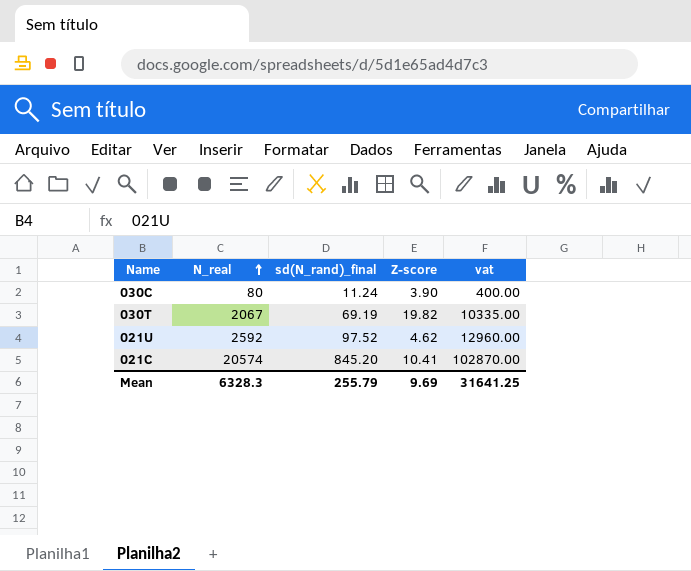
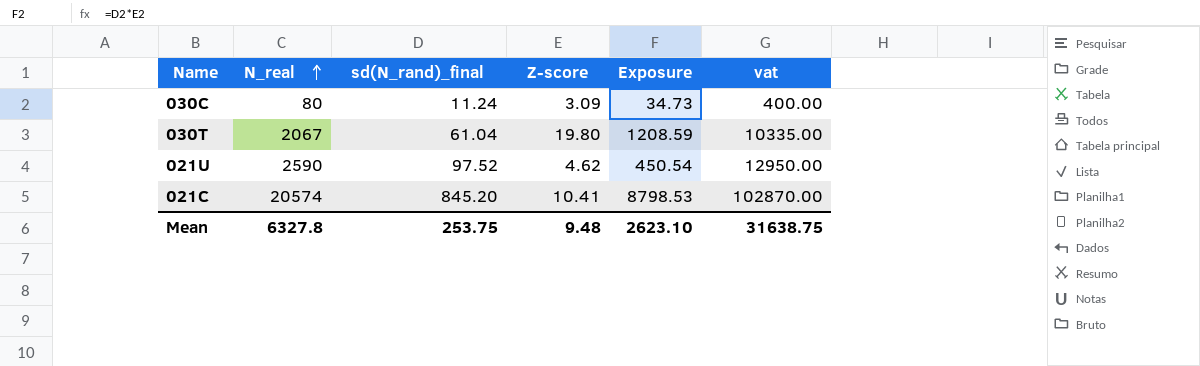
column Exposure | formula: none -> [sd(N_rand)_final] * [Z-score]
030C | Z-score: 3.90 -> 3.09
030T | sd(N_rand)_final: 69.19 -> 61.04
030T | Z-score: 19.82 -> 19.80
021U | N_real: 2592 -> 2590
021U | vat: 12960.00 -> 12950.00
Mean | N_real: 6328.3 -> 6327.8
Mean | sd(N_rand)_final: 255.79 -> 253.75
Mean | Z-score: 9.69 -> 9.48
Mean | vat: 31641.25 -> 31638.75

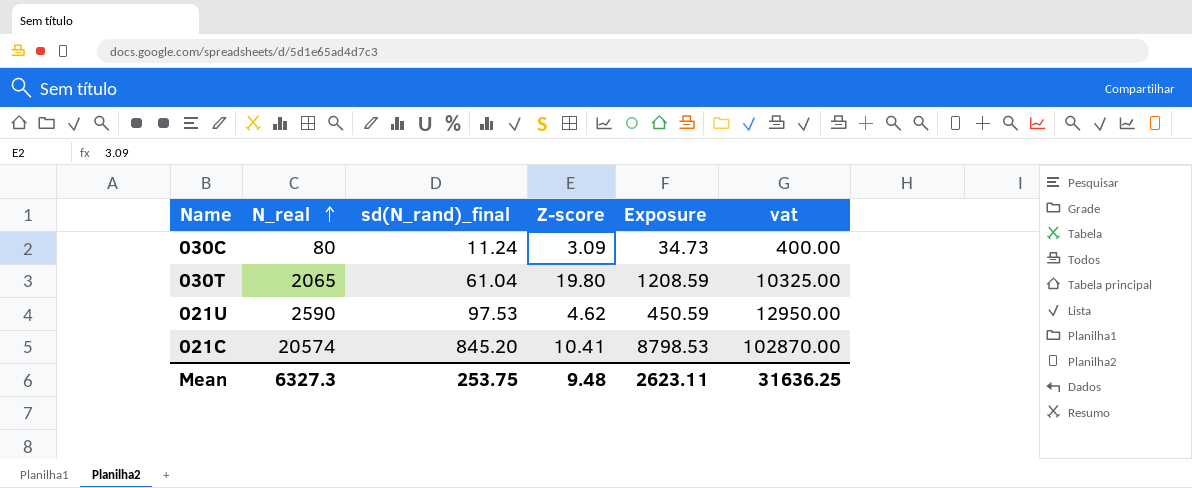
030T | N_real: 2067 -> 2065
030T | vat: 10335.00 -> 10325.00
021U | sd(N_rand)_final: 97.52 -> 97.53
021U | Exposure: 450.54 -> 450.59
Mean | N_real: 6327.8 -> 6327.3
Mean | Exposure: 2623.10 -> 2623.11
Mean | vat: 31638.75 -> 31636.25

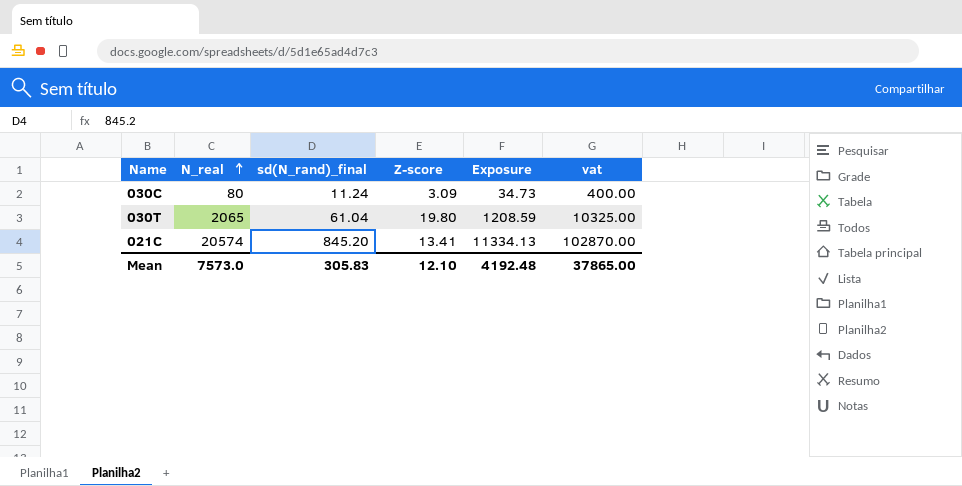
row 021U: 2590 | 97.53 | 4.62 | 450.59 | 12950.00 -> none
021C | Z-score: 10.41 -> 13.41
021C | Exposure: 8798.53 -> 11334.13
Mean | N_real: 6327.3 -> 7573.0
Mean | sd(N_rand)_final: 253.75 -> 305.83
Mean | Z-score: 9.48 -> 12.10
Mean | Exposure: 2623.11 -> 4192.48
Mean | vat: 31636.25 -> 37865.00

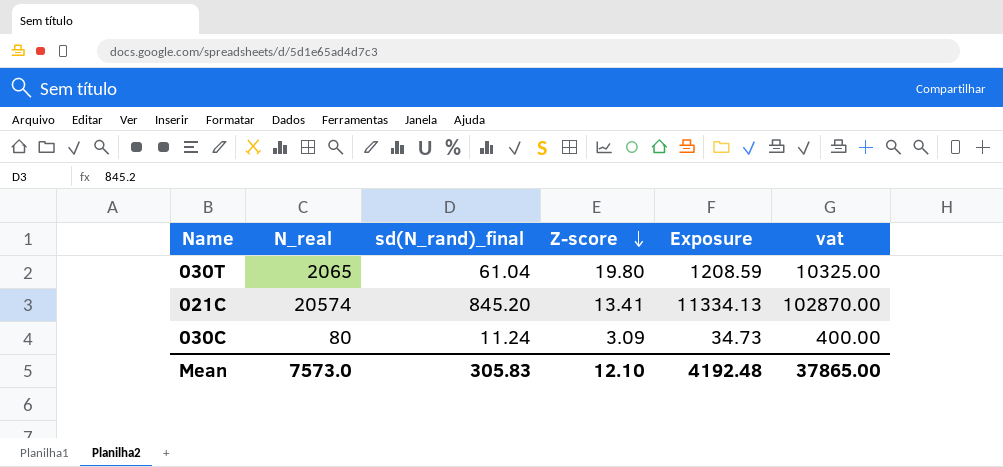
row order: N_real ascending -> Z-score descending

